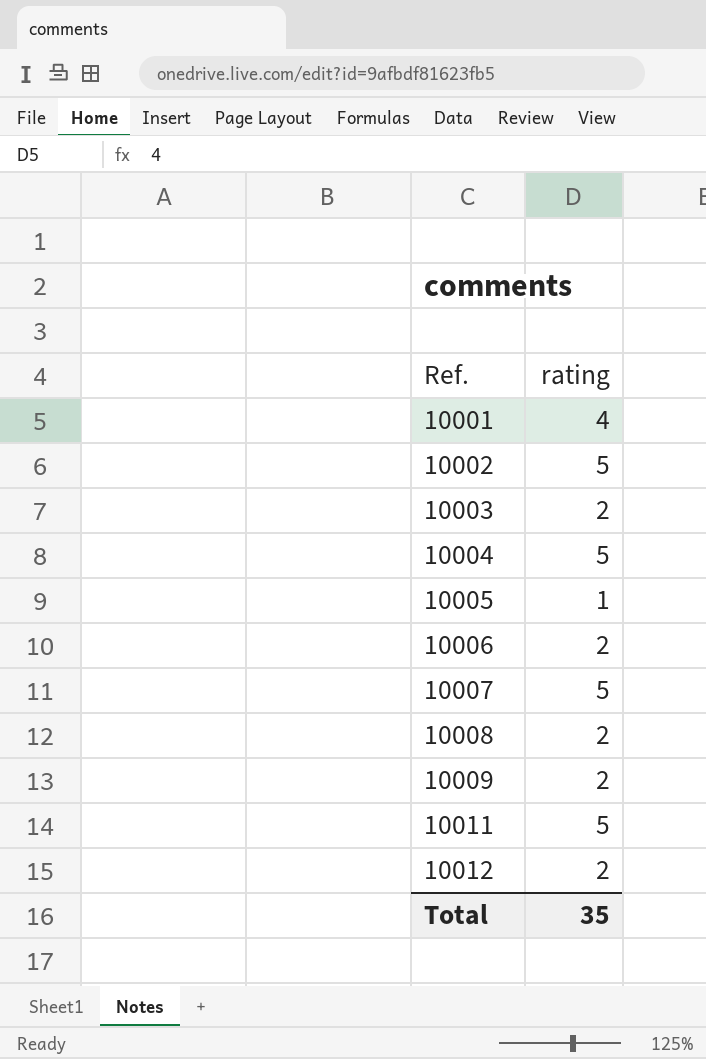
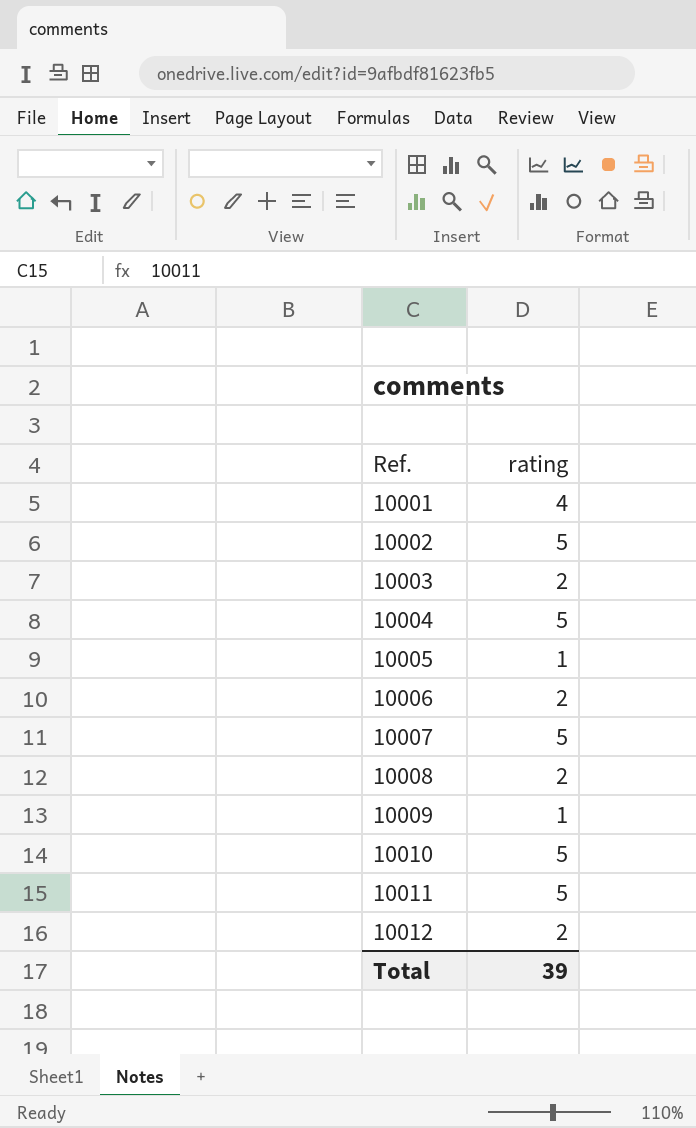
10009 | rating: 2 -> 1
row 10010: none -> 5
Total | rating: 35 -> 39

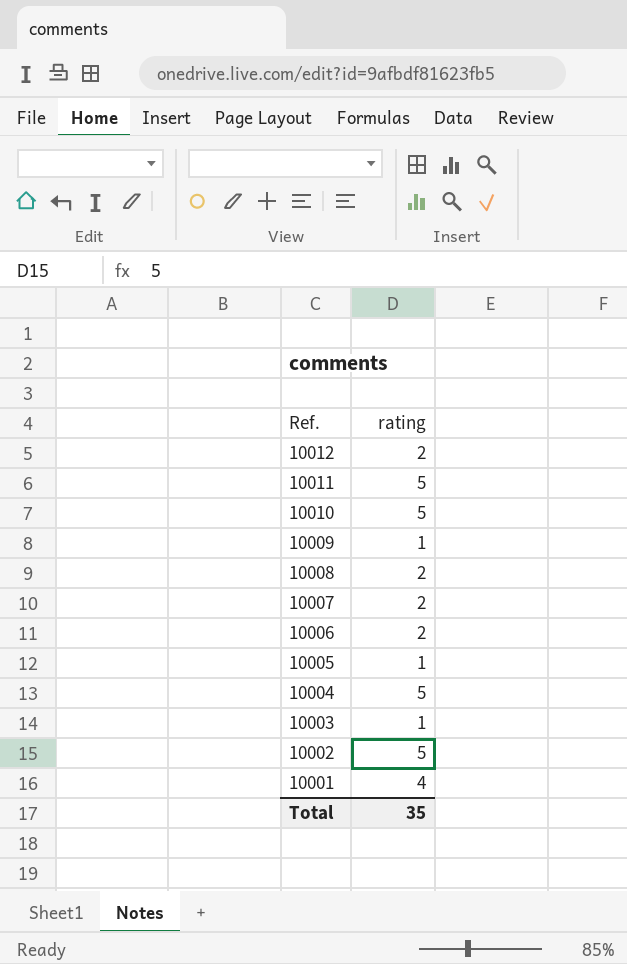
row order: Ref. ascending -> Ref. descending
10007 | rating: 5 -> 2
10003 | rating: 2 -> 1
Total | rating: 39 -> 35

